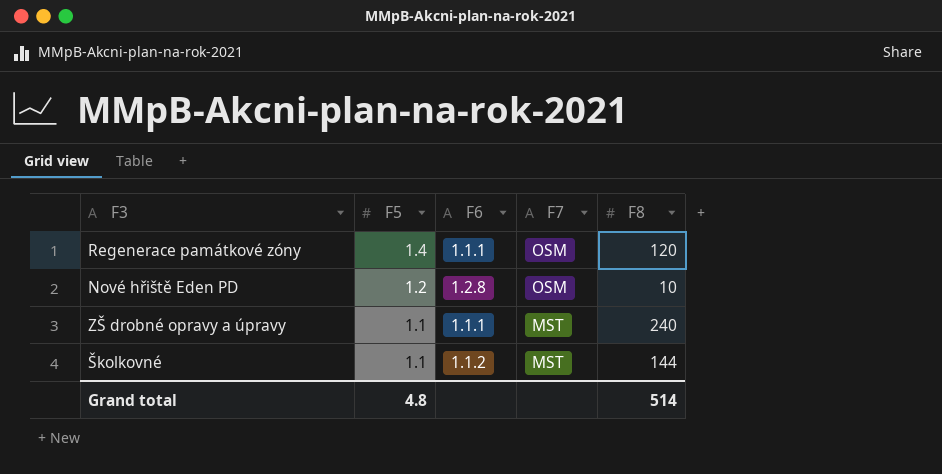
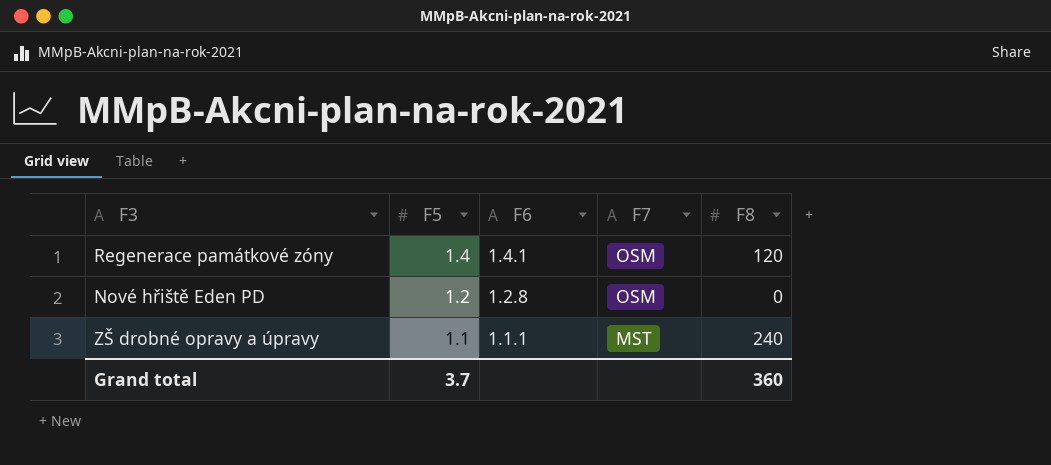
row Školkovné: 1.1 | 1.1.2 | MST | 144 -> none
Regenerace památkové zóny | F6: 1.1.1 -> 1.4.1
Nové hřiště Eden PD | F8: 10 -> 0
Grand total | F5: 4.8 -> 3.7
Grand total | F8: 514 -> 360

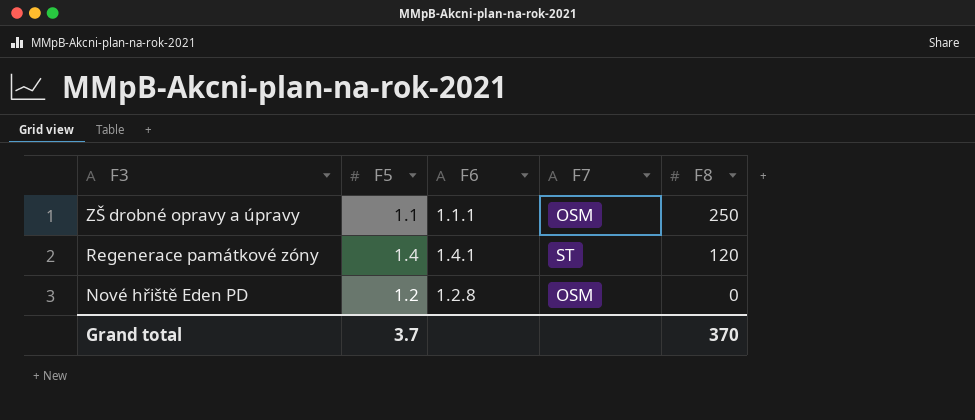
row order: F5 descending -> F3 descending
ZŠ drobné opravy a úpravy | F7: MST -> OSM
ZŠ drobné opravy a úpravy | F8: 240 -> 250
Regenerace památkové zóny | F7: OSM -> ST
Grand total | F8: 360 -> 370

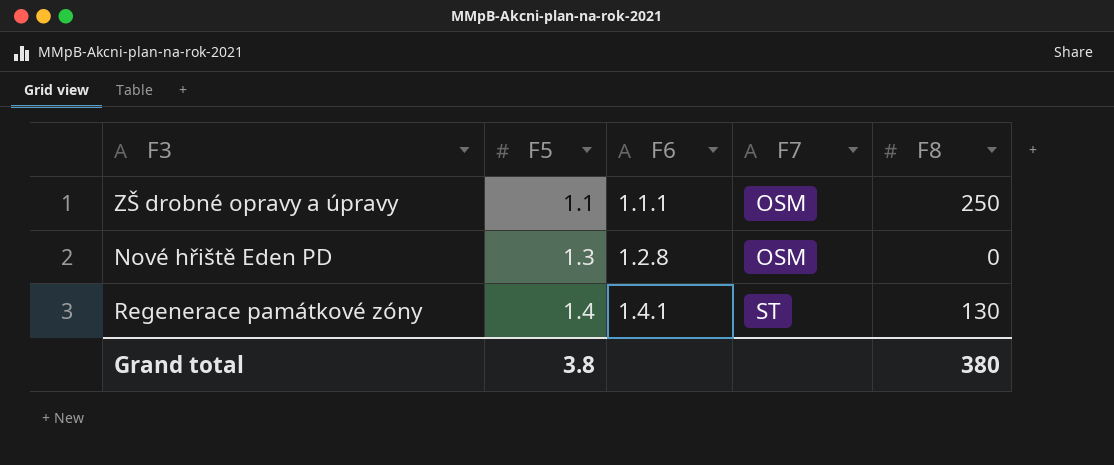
row order: F3 descending -> F5 ascending
Nové hřiště Eden PD | F5: 1.2 -> 1.3
Regenerace památkové zóny | F8: 120 -> 130
Grand total | F5: 3.7 -> 3.8
Grand total | F8: 370 -> 380

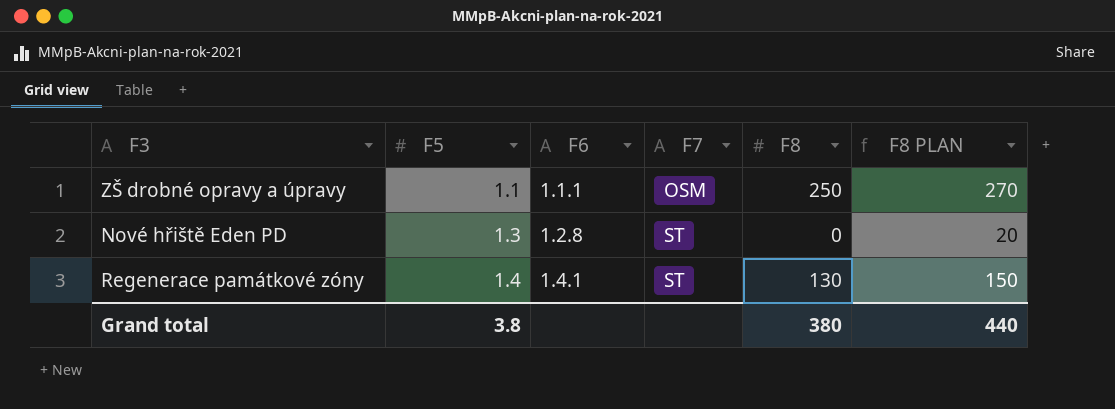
column F8 PLAN | formula: none -> [F8] + 20
Nové hřiště Eden PD | F7: OSM -> ST

